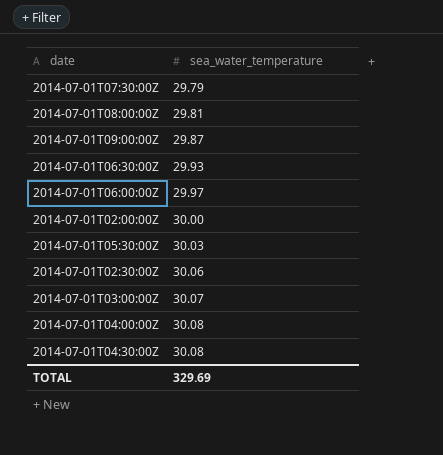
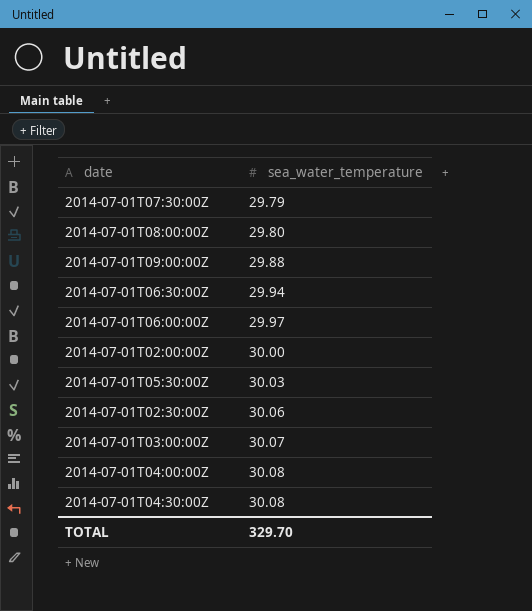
2014-07-01T08:00:00Z | sea_water_temperature: 29.81 -> 29.80
2014-07-01T09:00:00Z | sea_water_temperature: 29.87 -> 29.88
2014-07-01T06:30:00Z | sea_water_temperature: 29.93 -> 29.94
TOTAL | sea_water_temperature: 329.69 -> 329.70

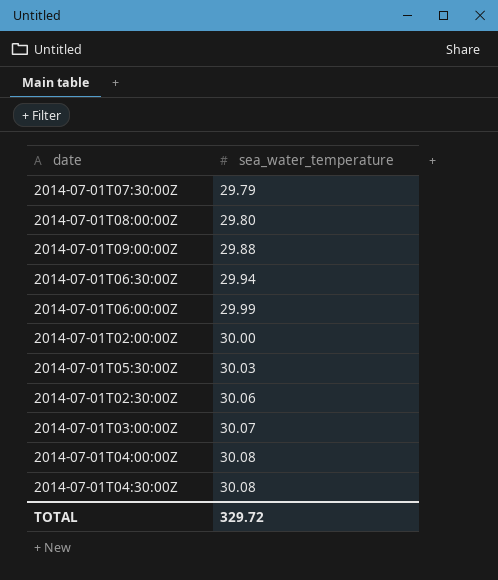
2014-07-01T06:00:00Z | sea_water_temperature: 29.97 -> 29.99
TOTAL | sea_water_temperature: 329.70 -> 329.72

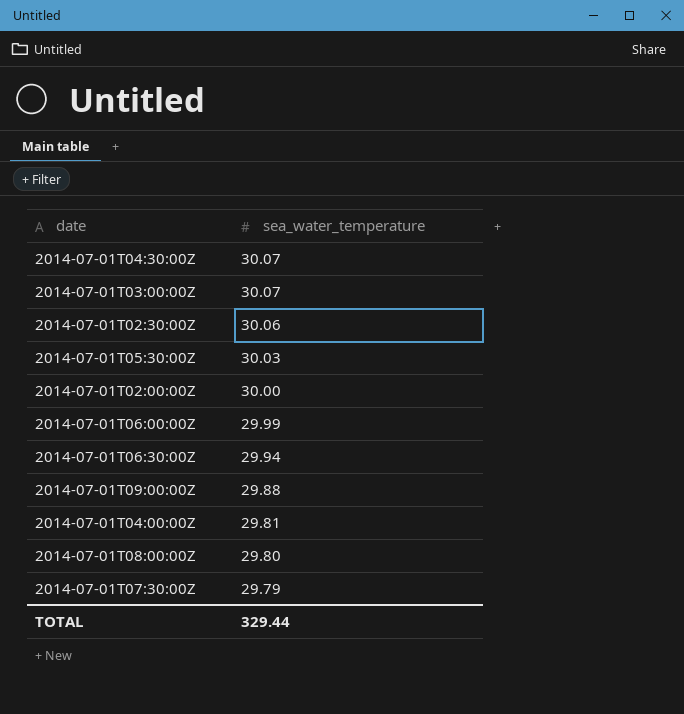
row order: sea_water_temperature ascending -> sea_water_temperature descending
2014-07-01T04:30:00Z | sea_water_temperature: 30.08 -> 30.07
2014-07-01T04:00:00Z | sea_water_temperature: 30.08 -> 29.81
TOTAL | sea_water_temperature: 329.72 -> 329.44

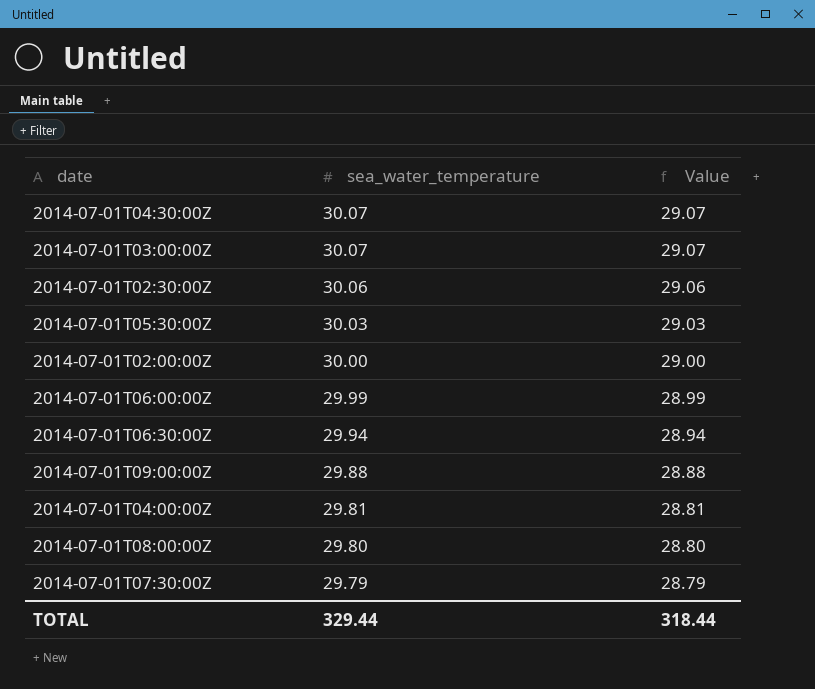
column Value | formula: none -> [sea_water_temperature] - 1

